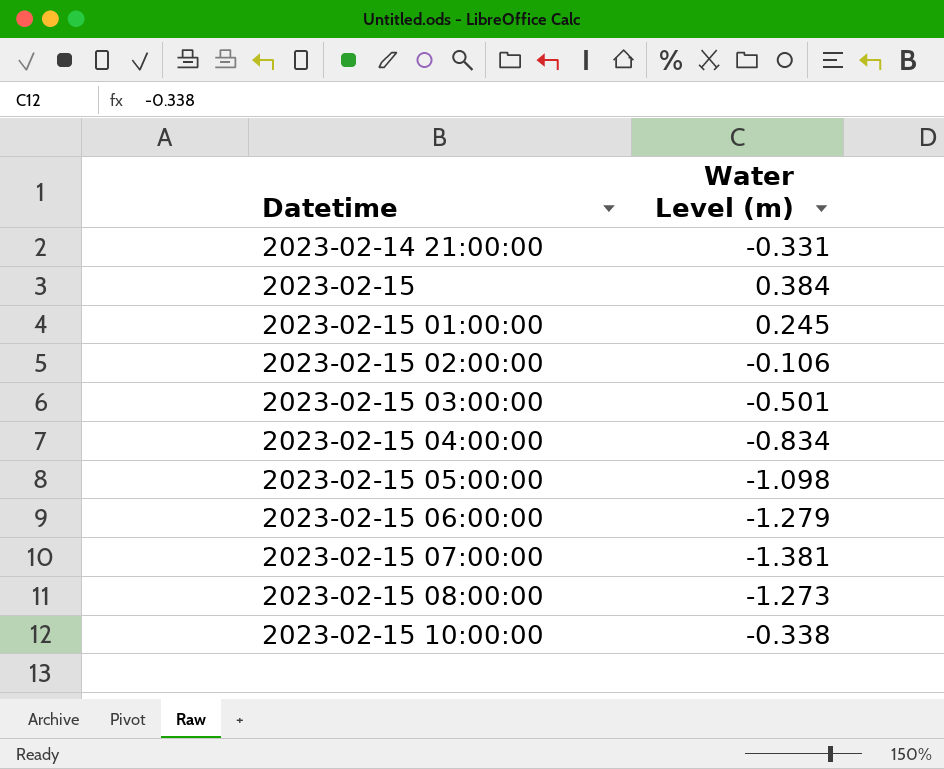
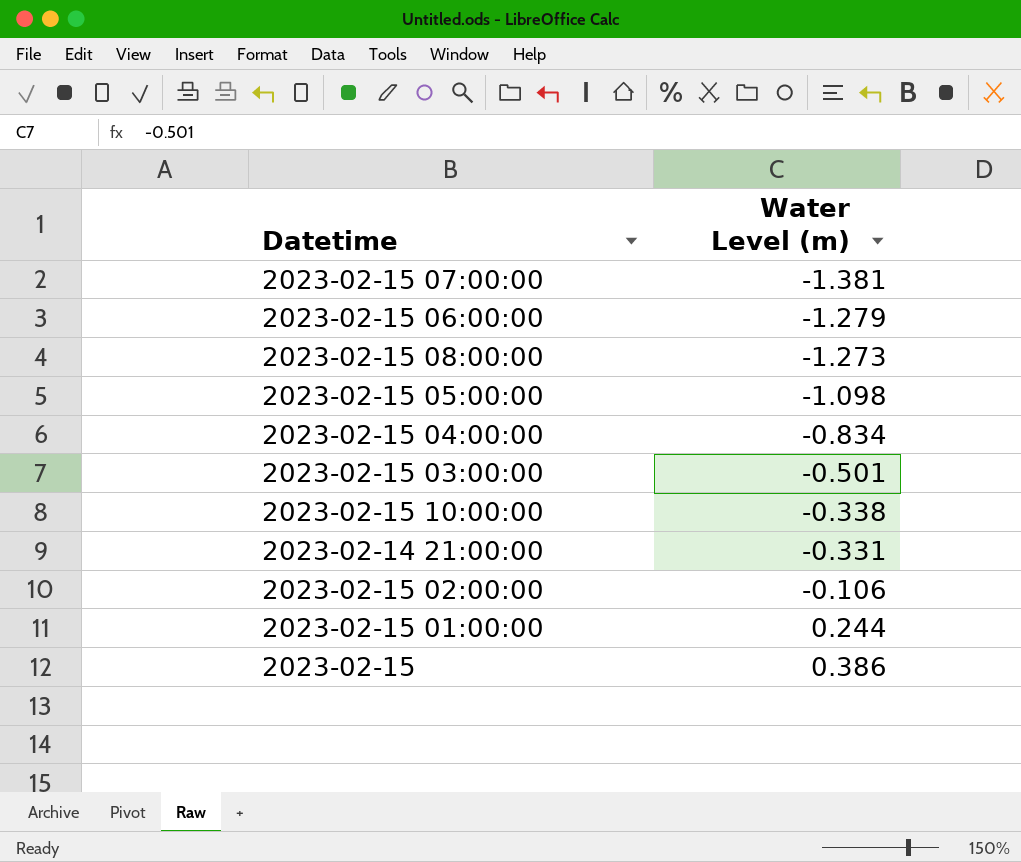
row order: Datetime ascending -> Water Level (m) ascending
2023-02-15 01:00:00 | Water Level (m): 0.245 -> 0.244
2023-02-15 | Water Level (m): 0.384 -> 0.386

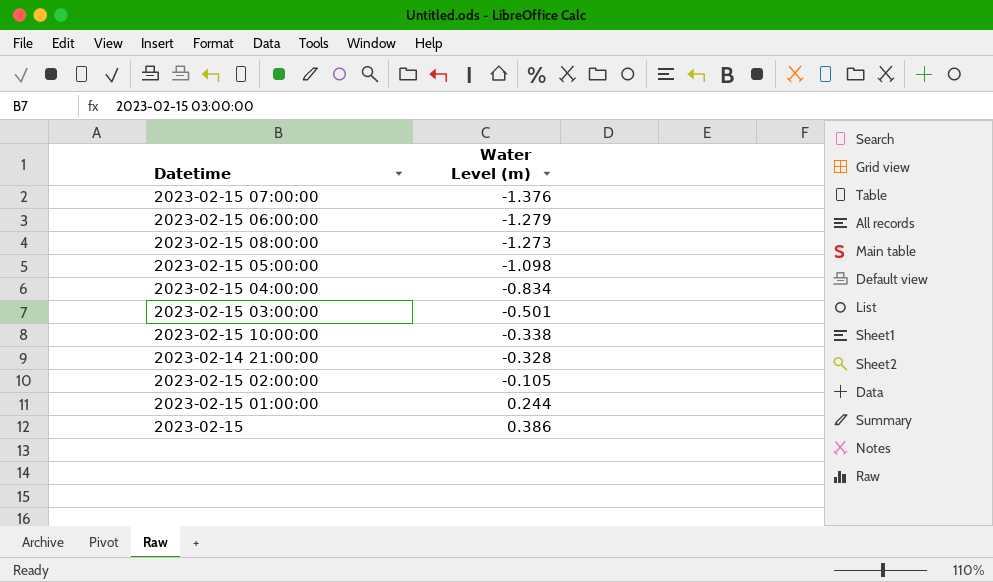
2023-02-15 07:00:00 | Water Level (m): -1.381 -> -1.376
2023-02-14 21:00:00 | Water Level (m): -0.331 -> -0.328
2023-02-15 02:00:00 | Water Level (m): -0.106 -> -0.105

